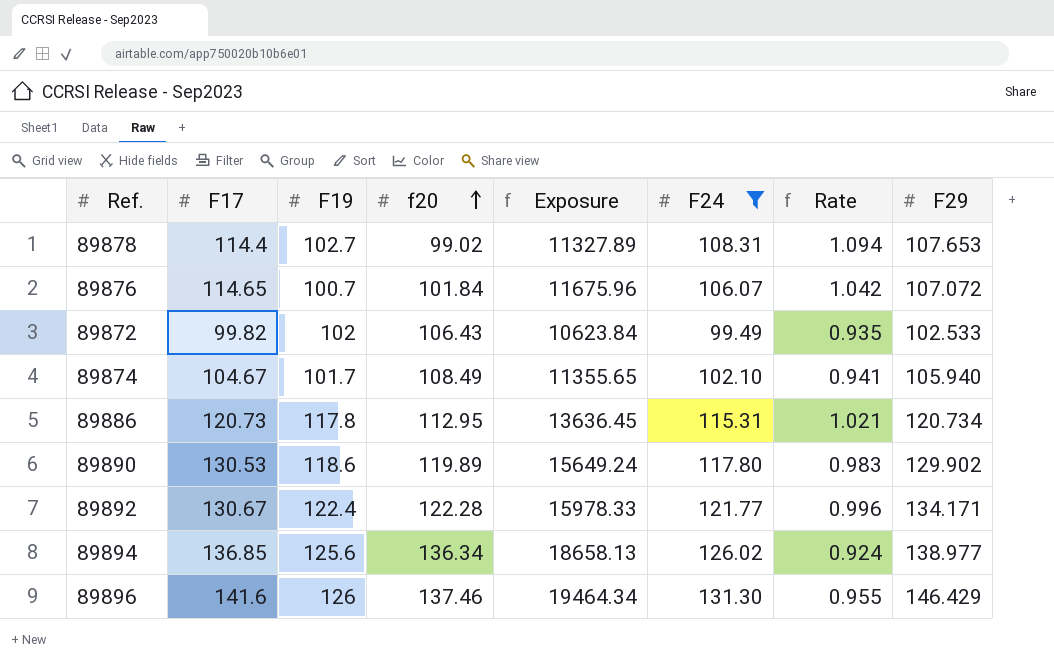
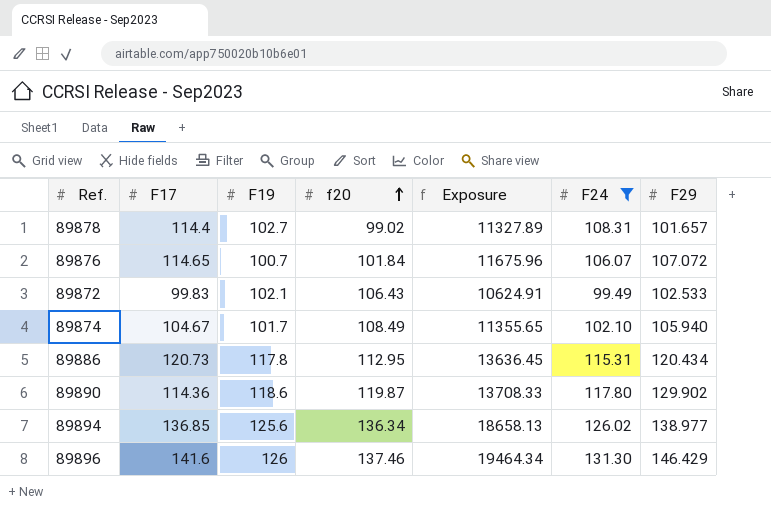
column Rate | formula: [F24] / [f20] -> none
row 89892: 130.67 | 122.4 | 122.28 | 15978.33 | 121.77 | 0.996 | 134.171 -> none
89878 | F29: 107.653 -> 101.657
89872 | F17: 99.82 -> 99.83
89872 | F19: 102 -> 102.1
89872 | Exposure: 10623.84 -> 10624.91
89886 | F29: 120.734 -> 120.434
89890 | F17: 130.53 -> 114.36
89890 | f20: 119.89 -> 119.87
89890 | Exposure: 15649.24 -> 13708.33

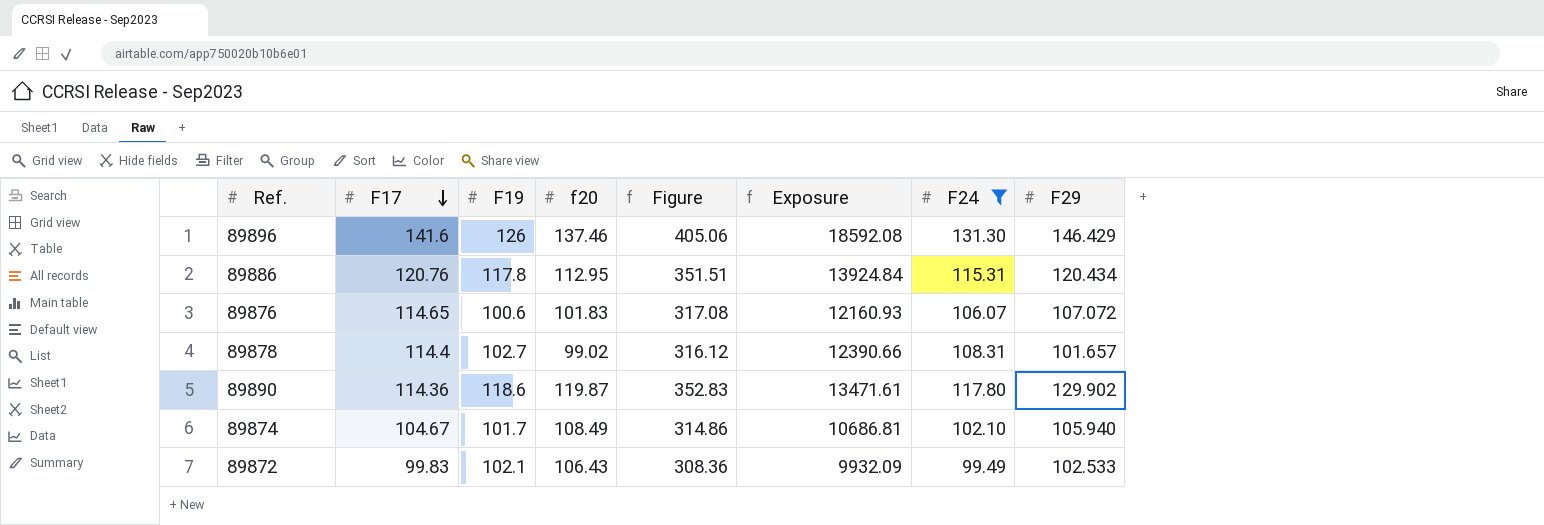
row order: f20 ascending -> F17 descending
column Figure | formula: none -> [F17] + [F19] + [f20]
column Exposure | formula: [F17] * [f20] -> [F17] * [F24]
row 89894: 136.85 | 125.6 | 136.34 | 18658.13 | 126.02 | 138.977 -> none
89886 | F17: 120.73 -> 120.76
89876 | F19: 100.7 -> 100.6
89876 | f20: 101.84 -> 101.83

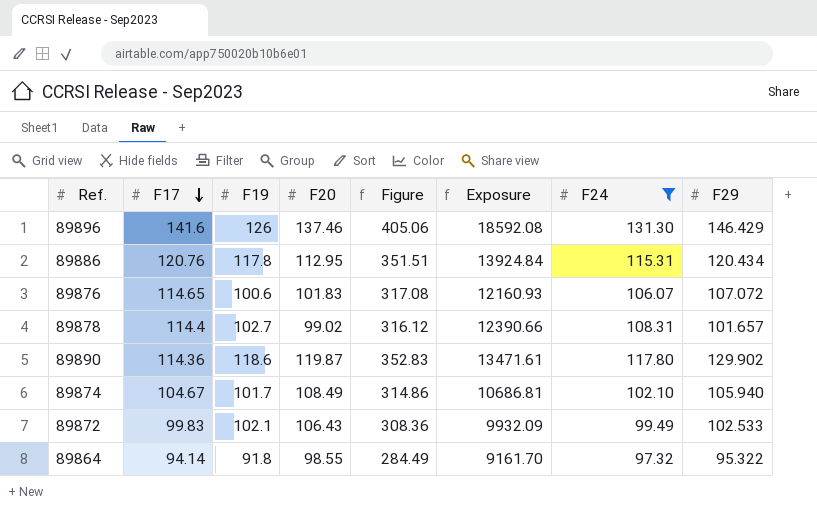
column name: f20 -> F20
row 89864: none -> 94.14 | 91.8 | 98.55 | 284.49 | 9161.70 | 97.32 | 95.322

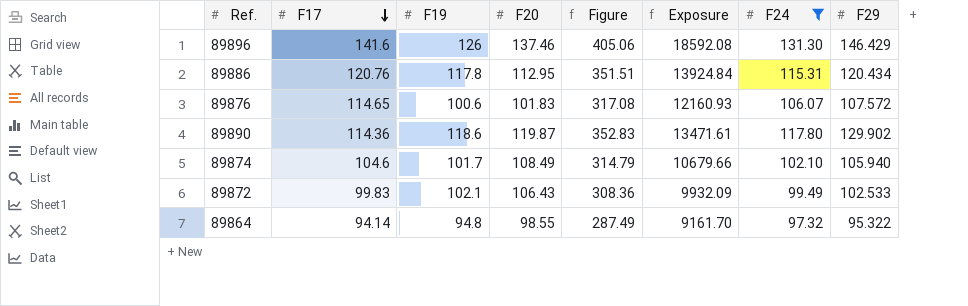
row 89878: 114.4 | 102.7 | 99.02 | 316.12 | 12390.66 | 108.31 | 101.657 -> none
89876 | F29: 107.072 -> 107.572
89874 | F17: 104.67 -> 104.6
89874 | Figure: 314.86 -> 314.79
89874 | Exposure: 10686.81 -> 10679.66
89864 | F19: 91.8 -> 94.8
89864 | Figure: 284.49 -> 287.49

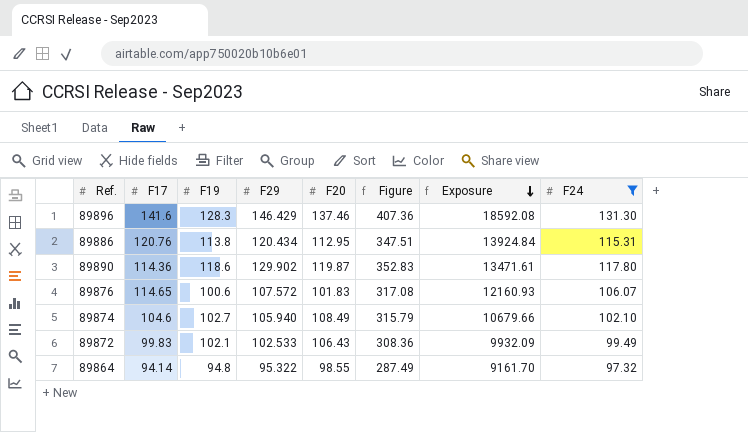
row order: F17 descending -> Exposure descending
column F29 | position: 8 -> 4
89896 | F19: 126 -> 128.3
89896 | Figure: 405.06 -> 407.36
89886 | F19: 117.8 -> 113.8
89886 | Figure: 351.51 -> 347.51
89874 | F19: 101.7 -> 102.7
89874 | Figure: 314.79 -> 315.79

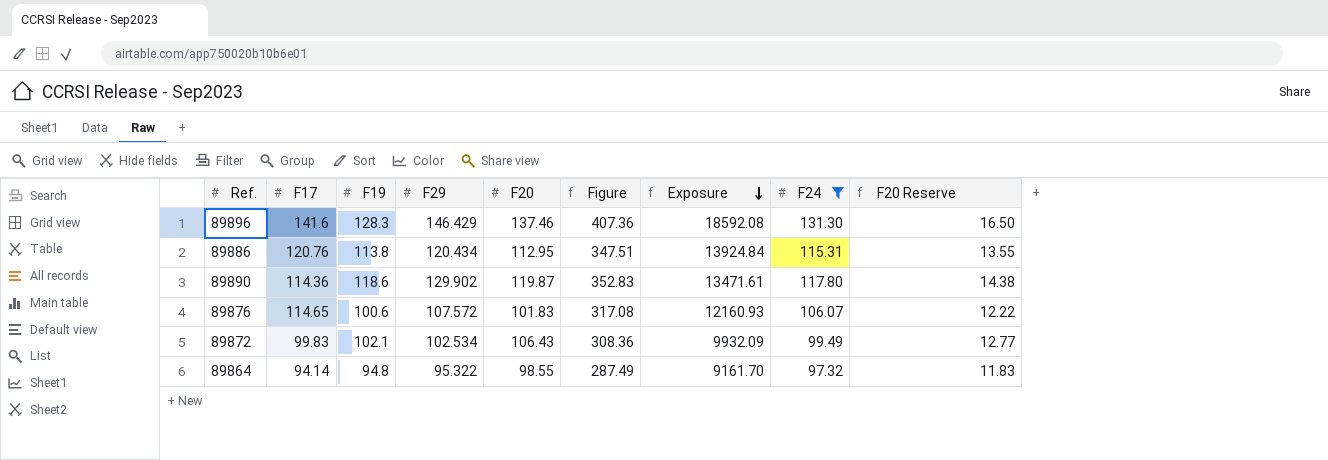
column F20 Reserve | formula: none -> [F20] * 0.12
row 89874: 104.6 | 102.7 | 105.940 | 108.49 | 315.79 | 10679.66 | 102.10 -> none
89872 | F29: 102.533 -> 102.534

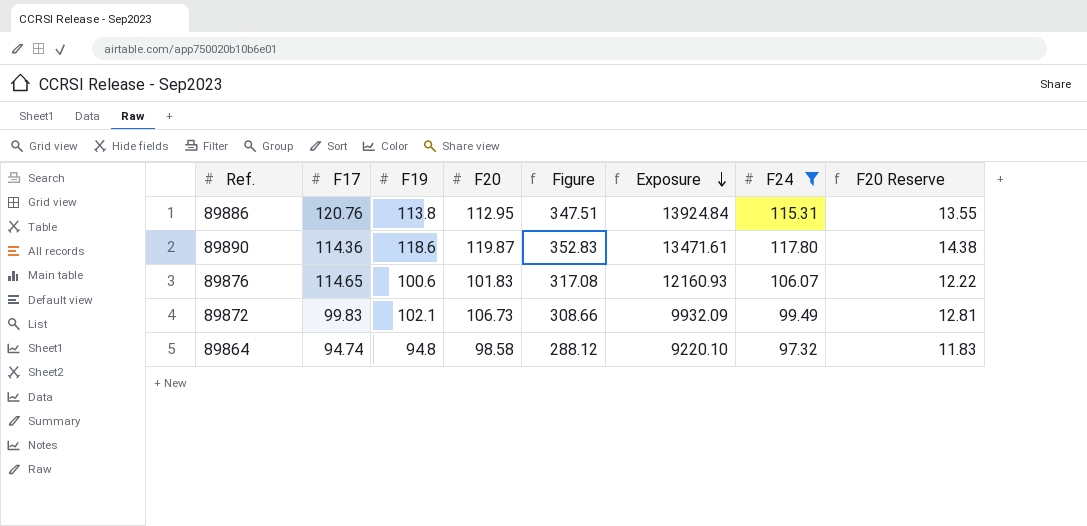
column F29 | position: 4 -> none
row 89896: 141.6 | 128.3 | 146.429 | 137.46 | 407.36 | 18592.08 | 131.30 | 16.50 -> none
89872 | F20: 106.43 -> 106.73
89872 | Figure: 308.36 -> 308.66
89872 | F20 Reserve: 12.77 -> 12.81
89864 | F17: 94.14 -> 94.74
89864 | F20: 98.55 -> 98.58
89864 | Figure: 287.49 -> 288.12
89864 | Exposure: 9161.70 -> 9220.10

